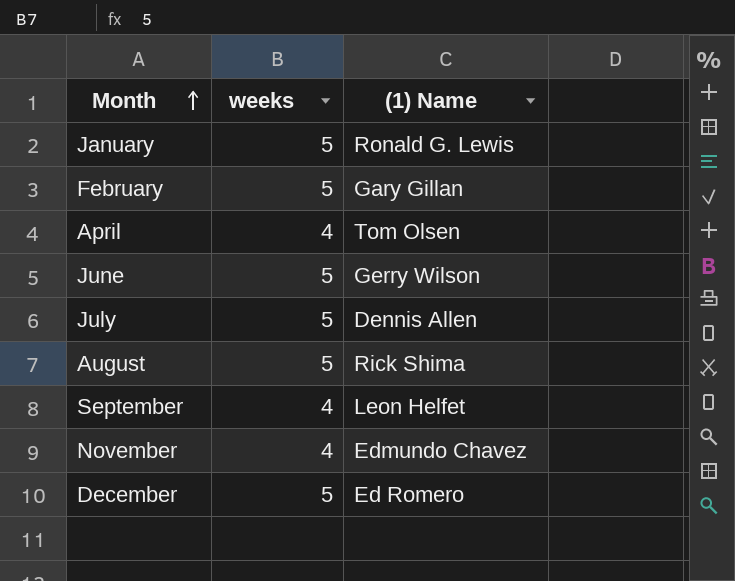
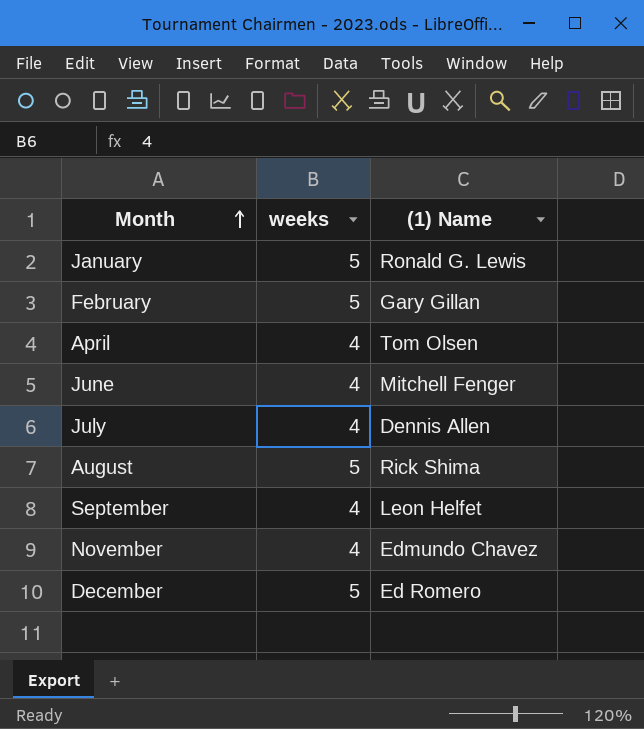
June | weeks: 5 -> 4
June | (1) Name: Gerry Wilson -> Mitchell Fenger
July | weeks: 5 -> 4

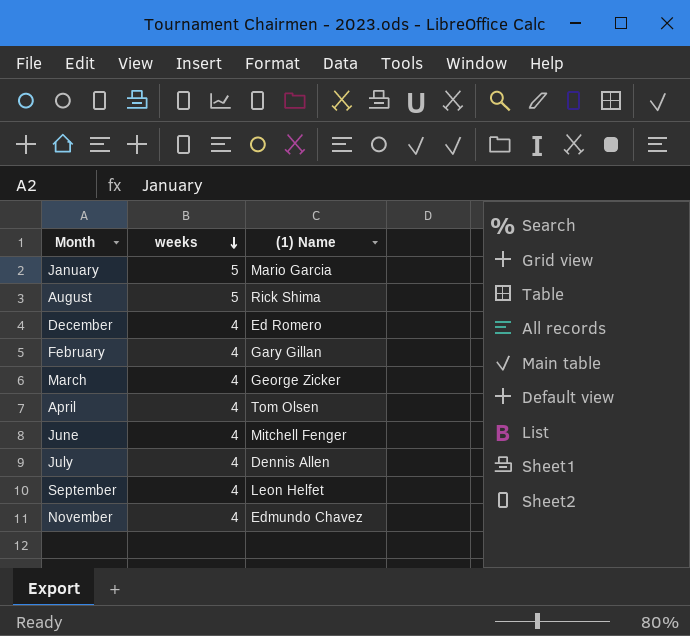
row order: Month ascending -> weeks descending
January | (1) Name: Ronald G. Lewis -> Mario Garcia
December | weeks: 5 -> 4
February | weeks: 5 -> 4
row March: none -> 4 | George Zicker

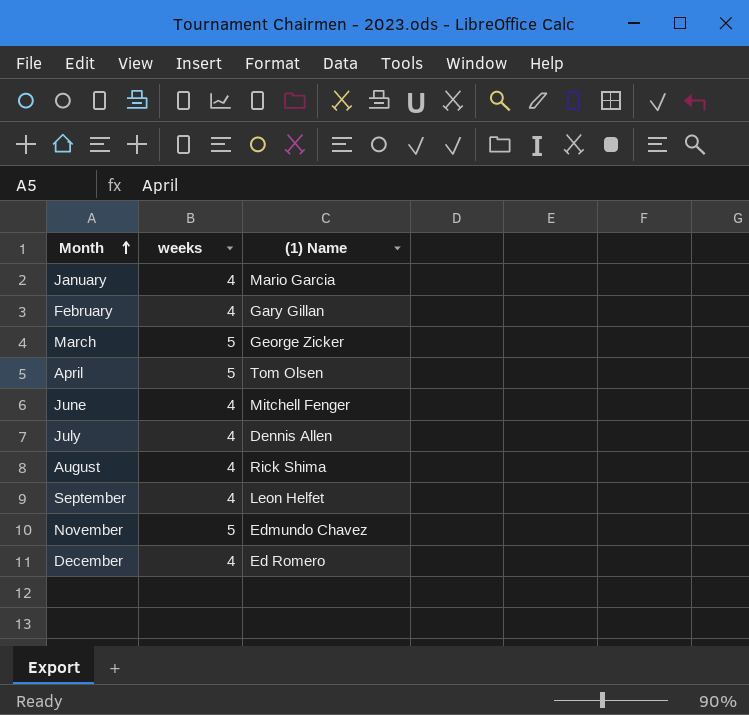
row order: weeks descending -> Month ascending
January | weeks: 5 -> 4
March | weeks: 4 -> 5
April | weeks: 4 -> 5
August | weeks: 5 -> 4
November | weeks: 4 -> 5

